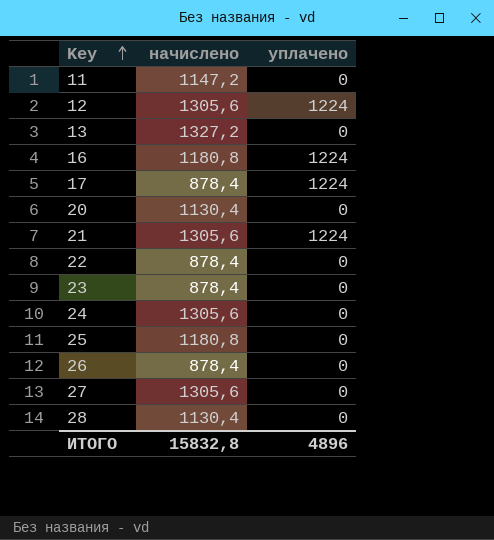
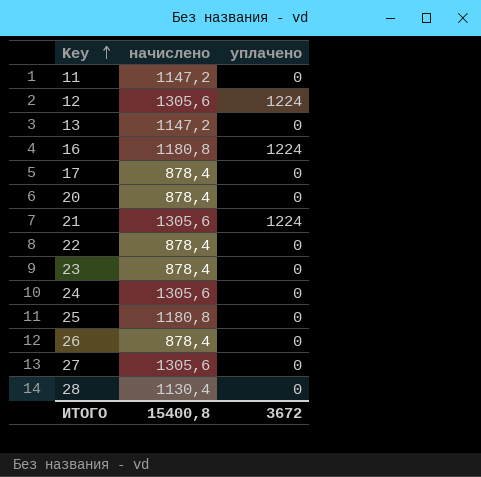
13 | начислено: 1327,2 -> 1147,2
17 | уплачено: 1224 -> 0
20 | начислено: 1130,4 -> 878,4
ИТОГО | начислено: 15832,8 -> 15400,8
ИТОГО | уплачено: 4896 -> 3672

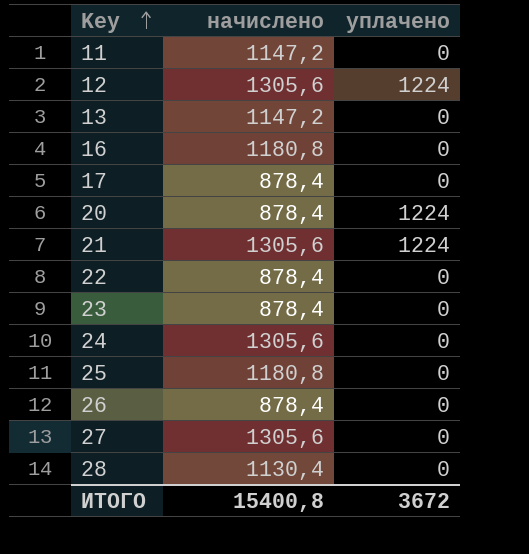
16 | уплачено: 1224 -> 0
20 | уплачено: 0 -> 1224

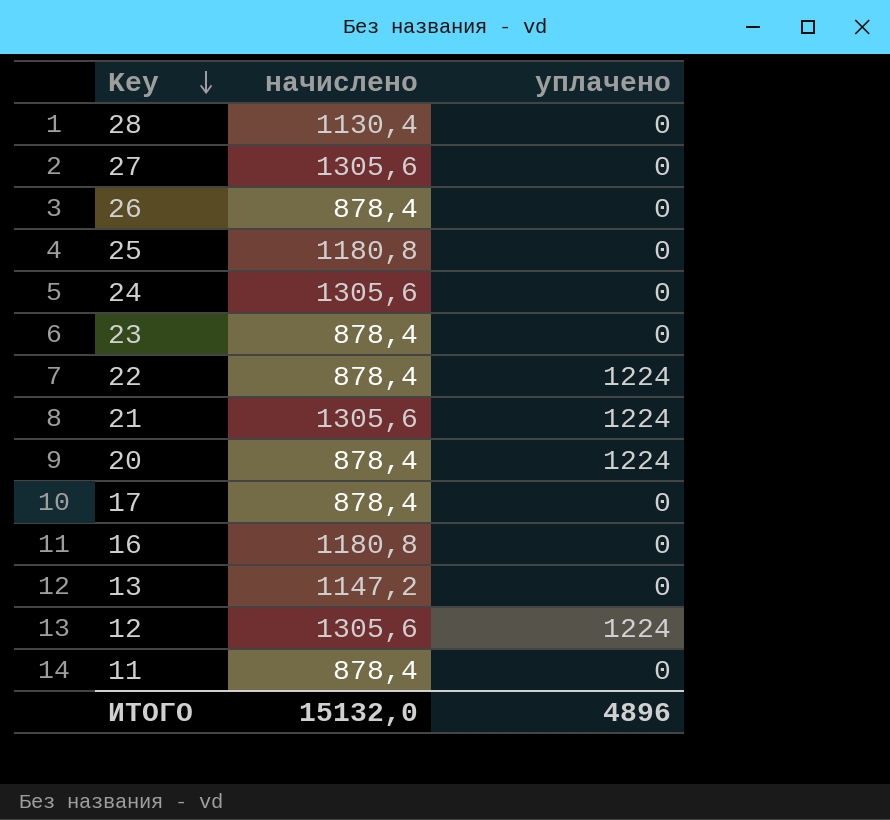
row order: Key ascending -> Key descending
22 | уплачено: 0 -> 1224
11 | начислено: 1147,2 -> 878,4
ИТОГО | начислено: 15400,8 -> 15132,0
ИТОГО | уплачено: 3672 -> 4896

